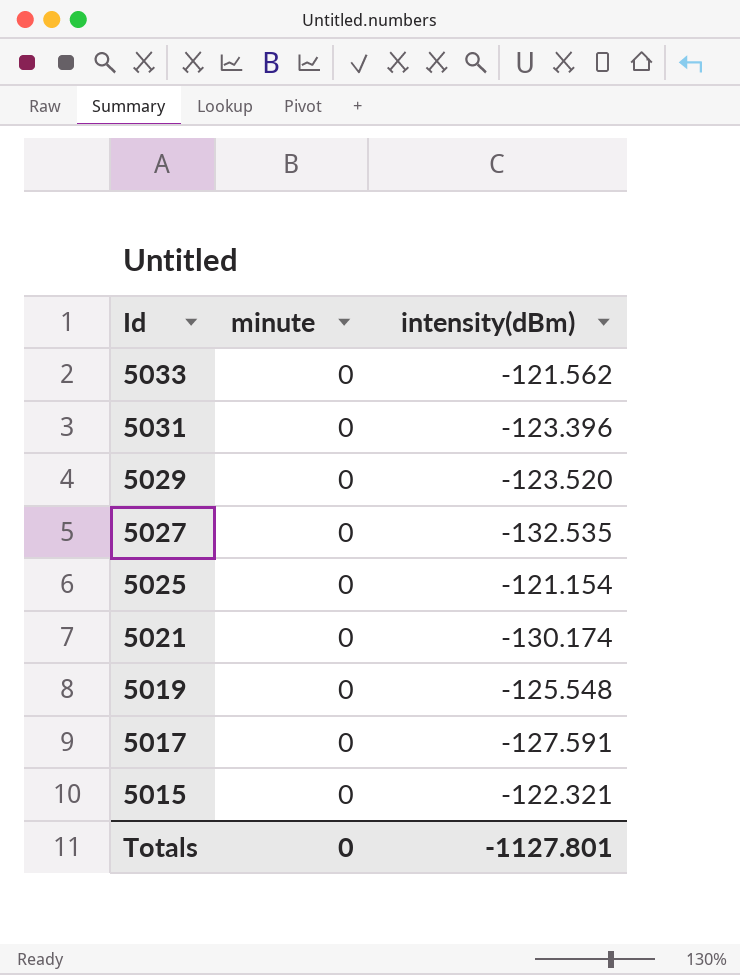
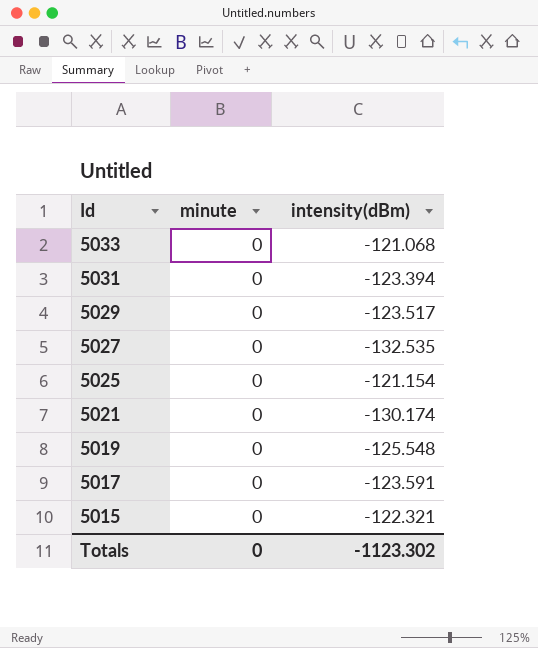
5033 | intensity(dBm): -121.562 -> -121.068
5031 | intensity(dBm): -123.396 -> -123.394
5029 | intensity(dBm): -123.520 -> -123.517
5017 | intensity(dBm): -127.591 -> -123.591
Totals | intensity(dBm): -1127.801 -> -1123.302

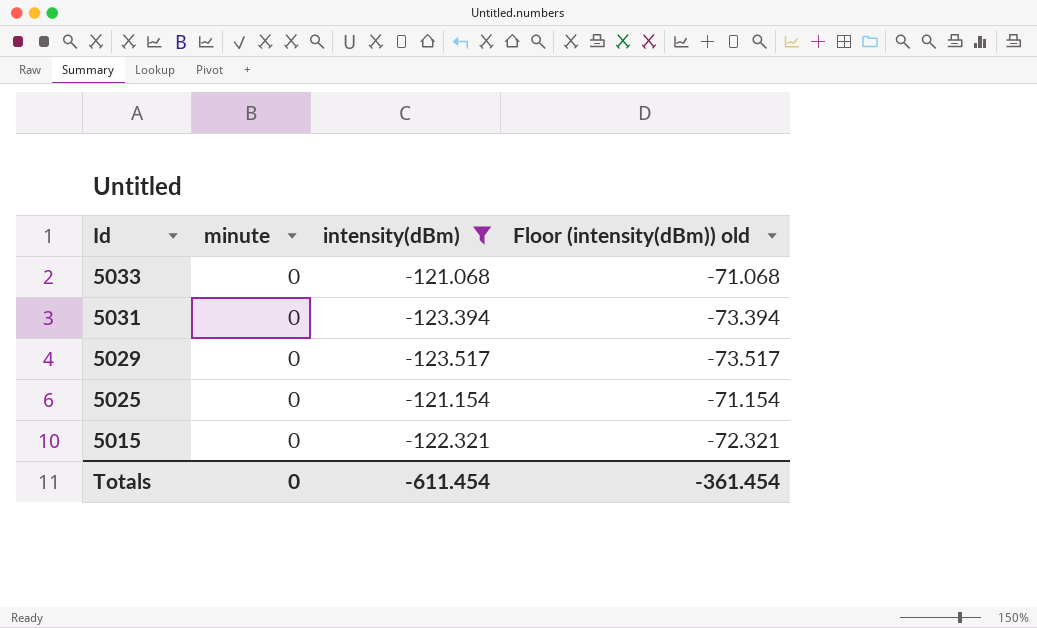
filter: none -> intensity(dBm) >= -123.517
column Floor (intensity(dBm)) old | formula: none -> [intensity(dBm)] + 50
Totals | intensity(dBm): -1123.302 -> -611.454

